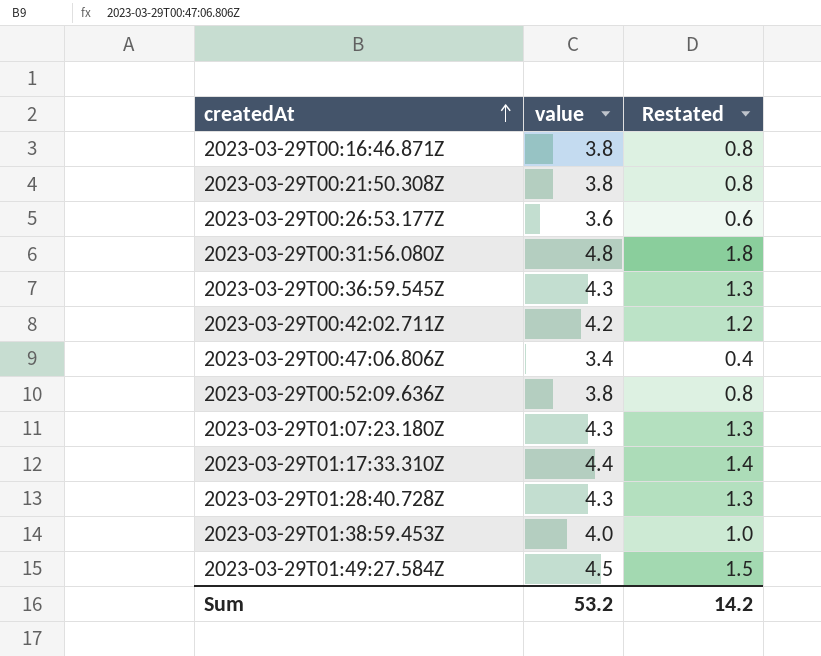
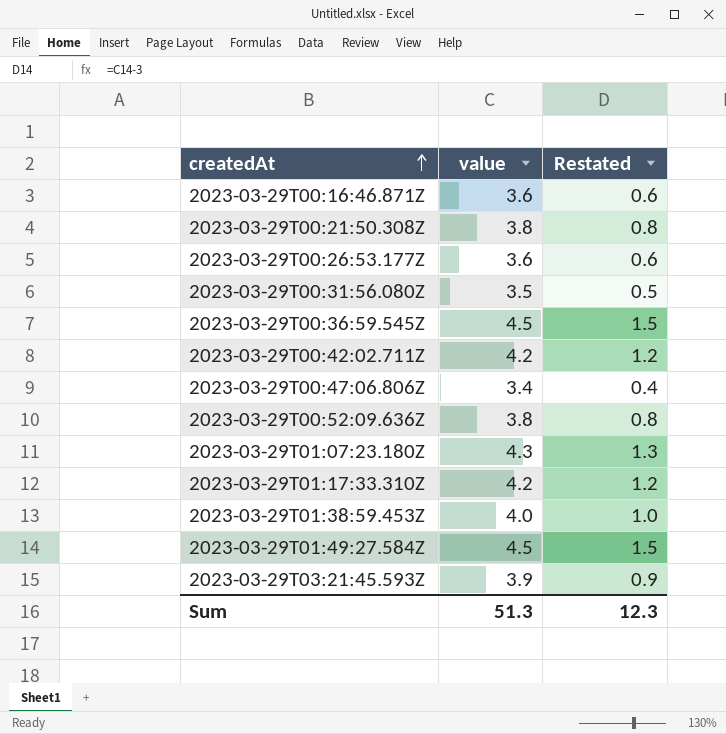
row 2023-03-29T01:28:40.728Z: 4.3 | 1.3 -> none
2023-03-29T00:16:46.871Z | value: 3.8 -> 3.6
2023-03-29T00:16:46.871Z | Restated: 0.8 -> 0.6
2023-03-29T00:31:56.080Z | value: 4.8 -> 3.5
2023-03-29T00:31:56.080Z | Restated: 1.8 -> 0.5
2023-03-29T00:36:59.545Z | value: 4.3 -> 4.5
2023-03-29T00:36:59.545Z | Restated: 1.3 -> 1.5
2023-03-29T01:17:33.310Z | value: 4.4 -> 4.2
2023-03-29T01:17:33.310Z | Restated: 1.4 -> 1.2
row 2023-03-29T03:21:45.593Z: none -> 3.9 | 0.9
Sum | value: 53.2 -> 51.3
Sum | Restated: 14.2 -> 12.3

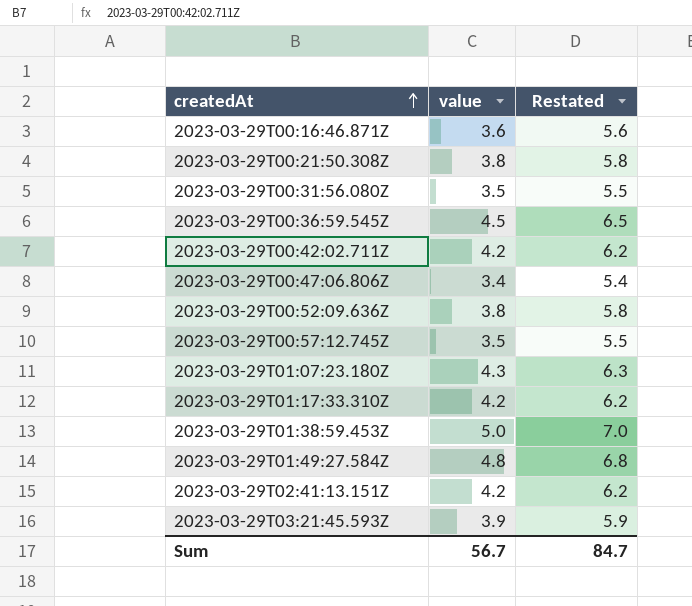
column Restated | formula: [value] - 3 -> [value] + 2
row 2023-03-29T00:26:53.177Z: 3.6 | 0.6 -> none
row 2023-03-29T00:57:12.745Z: none -> 3.5 | 5.5
2023-03-29T01:38:59.453Z | value: 4.0 -> 5.0
2023-03-29T01:49:27.584Z | value: 4.5 -> 4.8
row 2023-03-29T02:41:13.151Z: none -> 4.2 | 6.2
Sum | value: 51.3 -> 56.7
Sum | Restated: 12.3 -> 84.7

